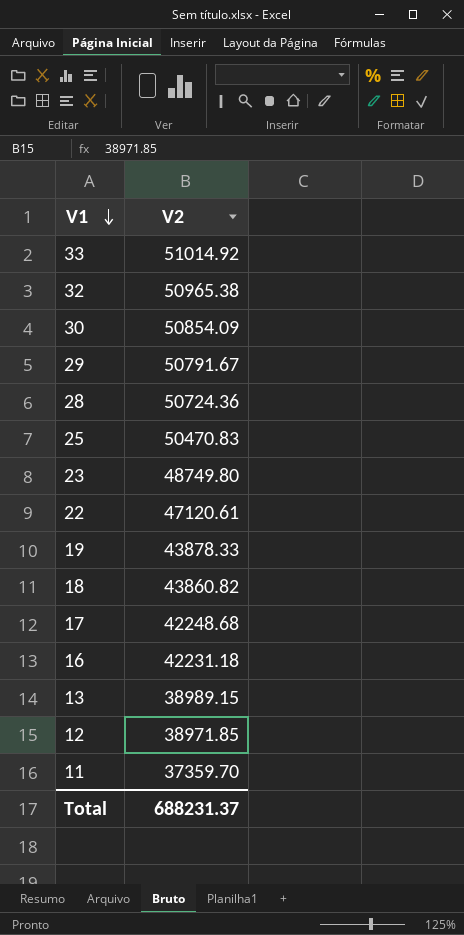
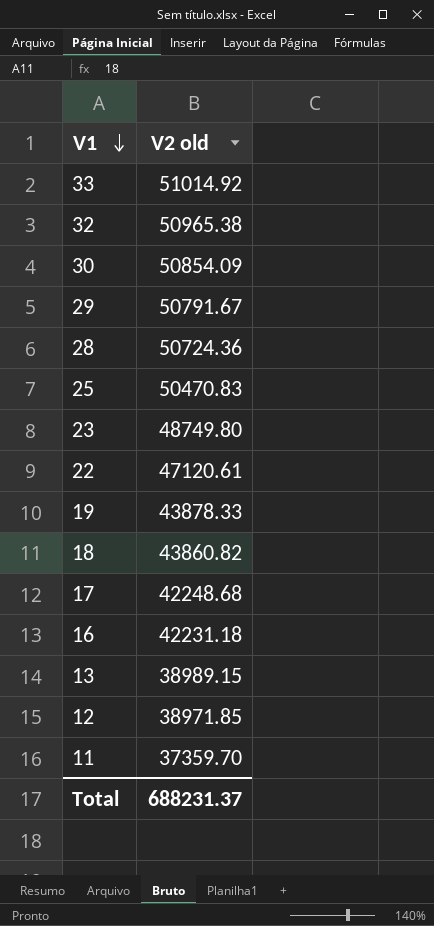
column name: V2 -> V2 old

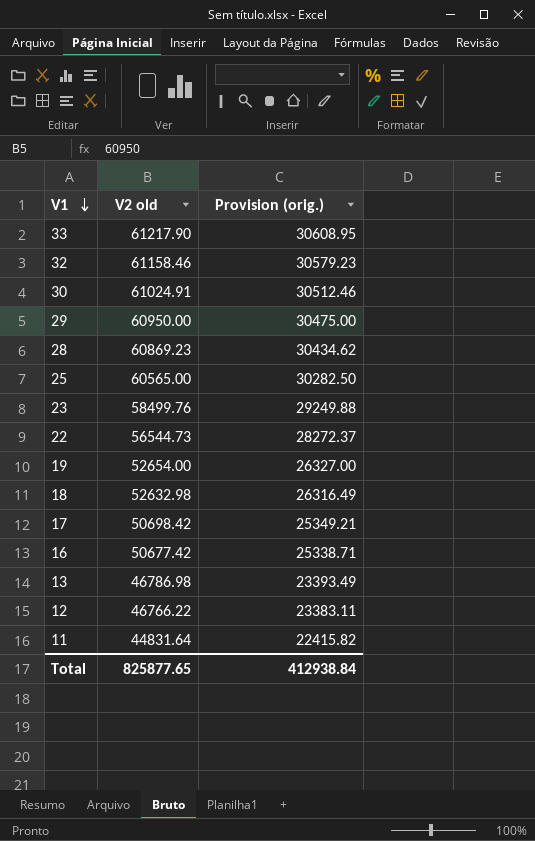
column Provision (orig.) | formula: none -> [V2 old] * 0.5
33 | V2 old: 51014.92 -> 61217.90
32 | V2 old: 50965.38 -> 61158.46
30 | V2 old: 50854.09 -> 61024.91
29 | V2 old: 50791.67 -> 60950.00
28 | V2 old: 50724.36 -> 60869.23
25 | V2 old: 50470.83 -> 60565.00
23 | V2 old: 48749.80 -> 58499.76
22 | V2 old: 47120.61 -> 56544.73
19 | V2 old: 43878.33 -> 52654.00
18 | V2 old: 43860.82 -> 52632.98
17 | V2 old: 42248.68 -> 50698.42
16 | V2 old: 42231.18 -> 50677.42
13 | V2 old: 38989.15 -> 46786.98
12 | V2 old: 38971.85 -> 46766.22
11 | V2 old: 37359.70 -> 44831.64
Total | V2 old: 688231.37 -> 825877.65

